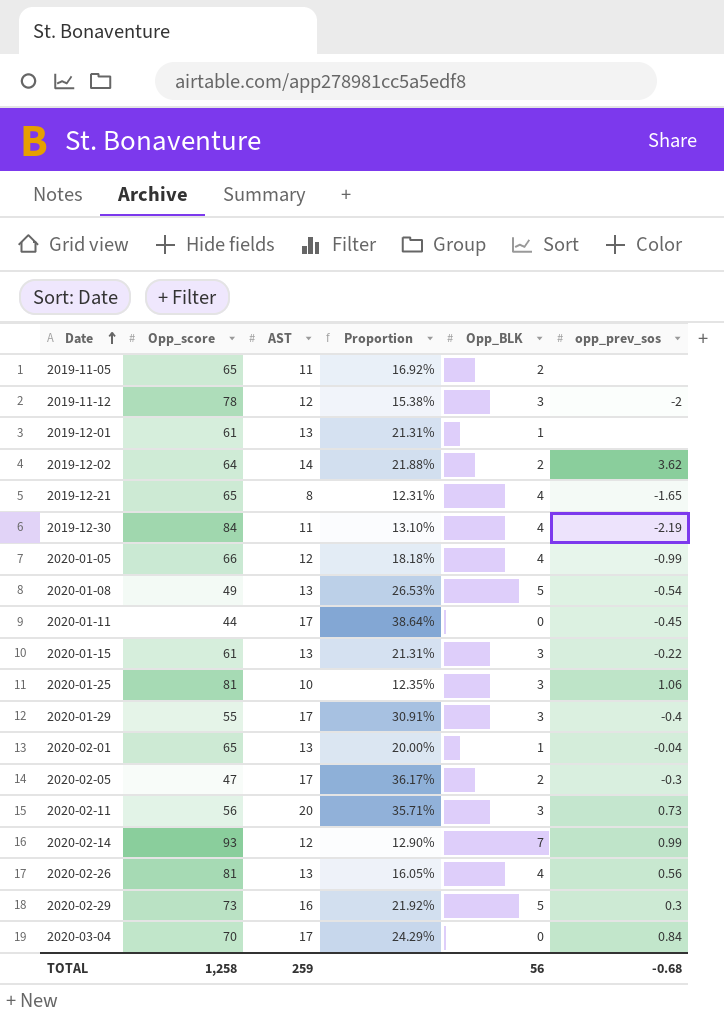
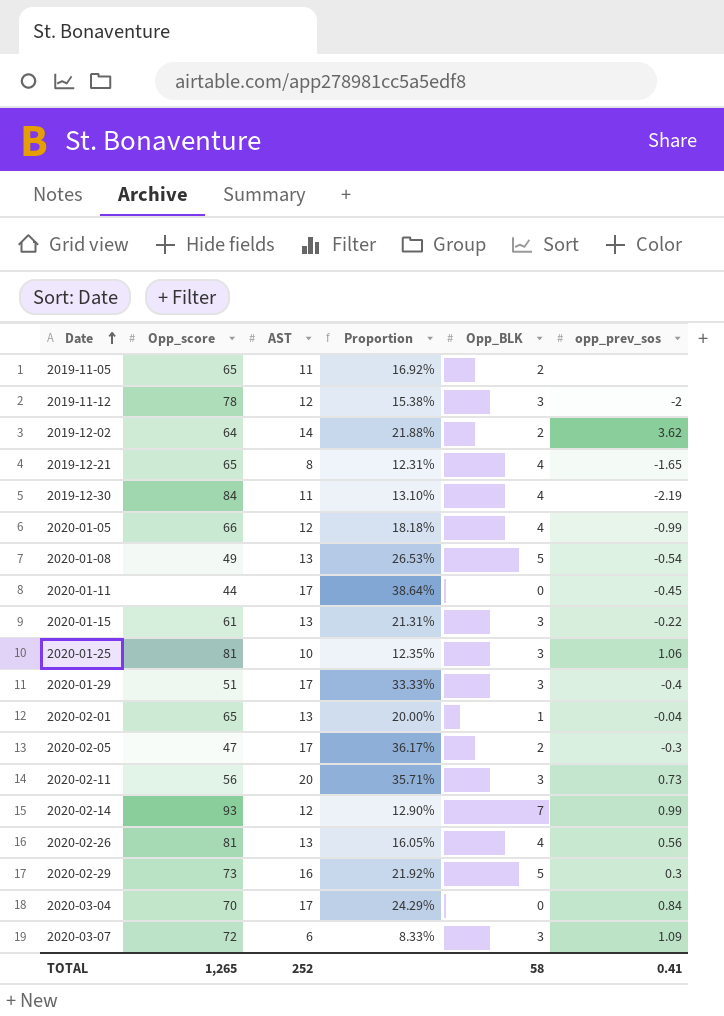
row 2019-12-01: 61 | 13 | 21.31% | 1 | none -> none
2020-01-29 | Opp_score: 55 -> 51
2020-01-29 | Proportion: 30.91% -> 33.33%
row 2020-03-07: none -> 72 | 6 | 8.33% | 3 | 1.09
TOTAL | Opp_score: 1,258 -> 1,265
TOTAL | AST: 259 -> 252
TOTAL | Opp_BLK: 56 -> 58
TOTAL | opp_prev_sos: -0.68 -> 0.41

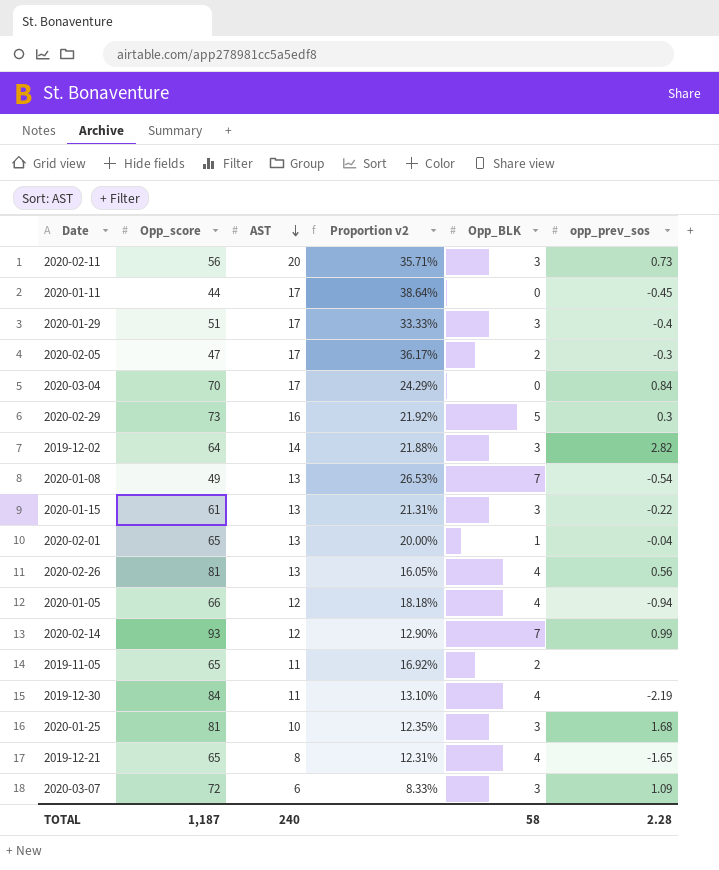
row order: Date ascending -> AST descending
column name: Proportion -> Proportion v2
row 2019-11-12: 78 | 12 | 15.38% | 3 | -2 -> none
2019-12-02 | Opp_BLK: 2 -> 3
2019-12-02 | opp_prev_sos: 3.62 -> 2.82
2020-01-08 | Opp_BLK: 5 -> 7
2020-01-05 | opp_prev_sos: -0.99 -> -0.94
2020-01-25 | opp_prev_sos: 1.06 -> 1.68
TOTAL | Opp_score: 1,265 -> 1,187
TOTAL | AST: 252 -> 240
TOTAL | opp_prev_sos: 0.41 -> 2.28

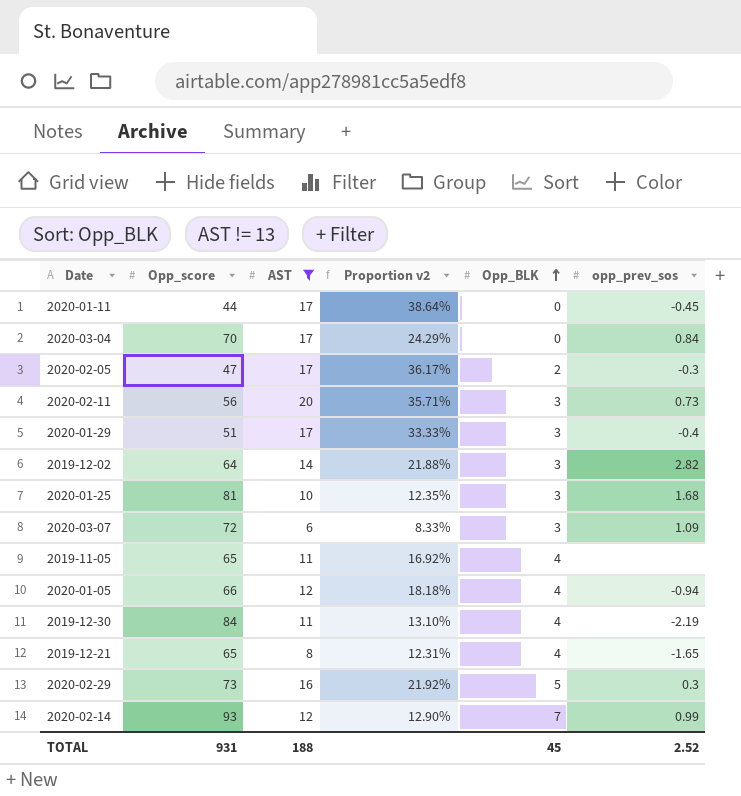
filter: none -> AST != 13
row order: AST descending -> Opp_BLK ascending
2019-11-05 | Opp_BLK: 2 -> 4
TOTAL | Opp_score: 1,187 -> 931
TOTAL | AST: 240 -> 188
TOTAL | Opp_BLK: 58 -> 45
TOTAL | opp_prev_sos: 2.28 -> 2.52

